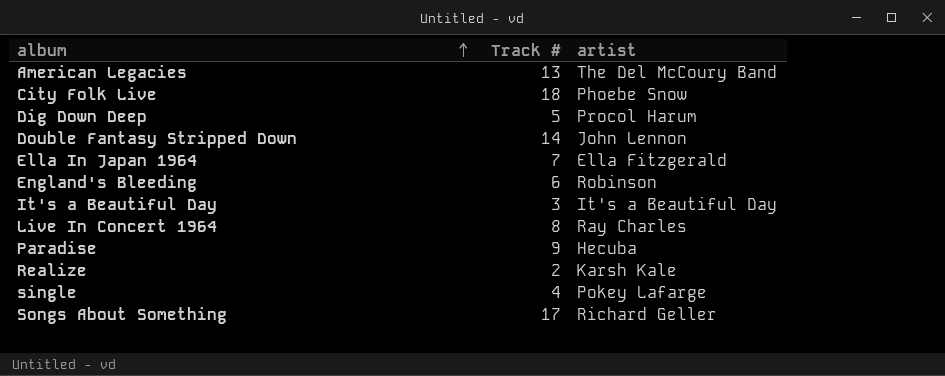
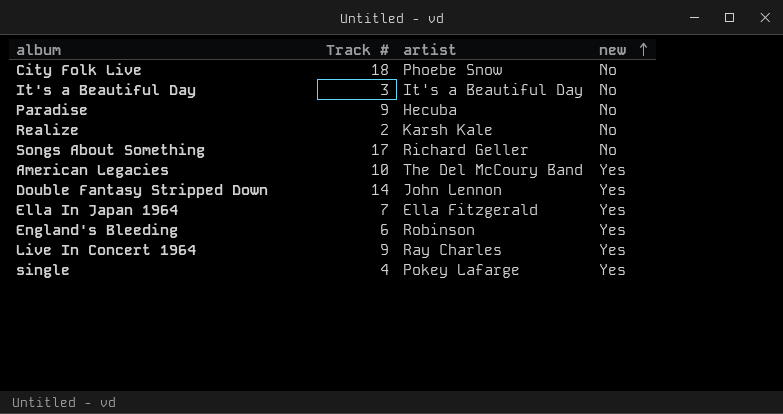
row order: album ascending -> new ascending
column new | position: none -> 4
row Dig Down Deep: 5 | Procol Harum -> none
American Legacies | Track #: 13 -> 10
Live In Concert 1964 | Track #: 8 -> 9

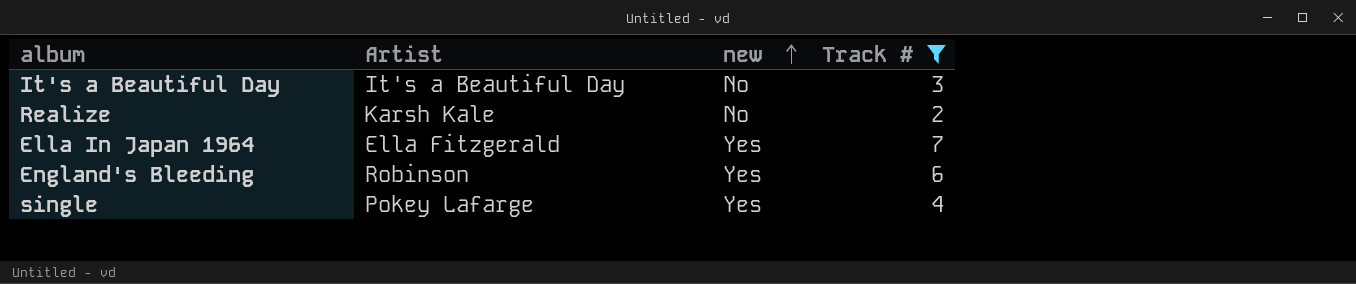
filter: none -> Track # <= 7
column name: artist -> Artist
column Track # | position: 2 -> 4

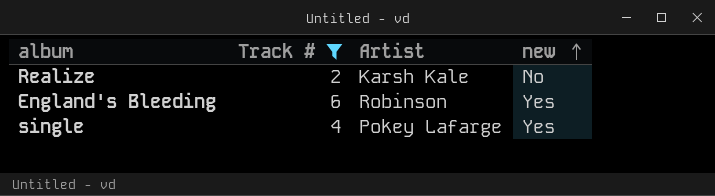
column Track # | position: 4 -> 2
row It's a Beautiful Day: It's a Beautiful Day | No | 3 -> none
row Ella In Japan 1964: Ella Fitzgerald | Yes | 7 -> none

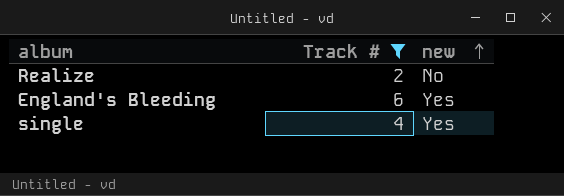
column Artist | position: 3 -> none

